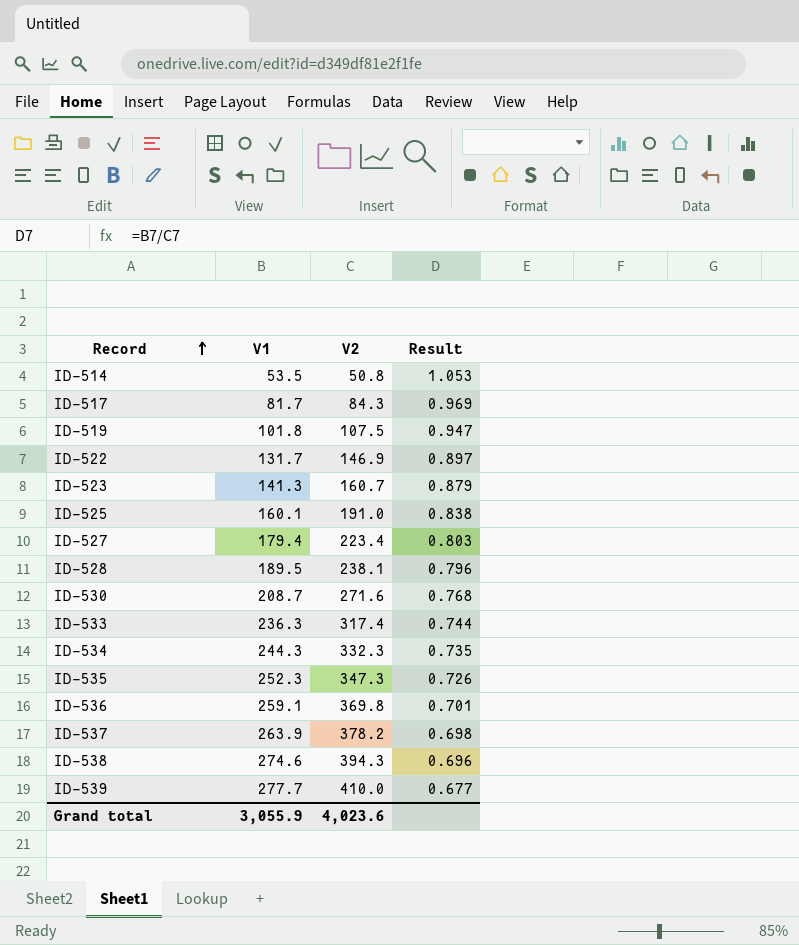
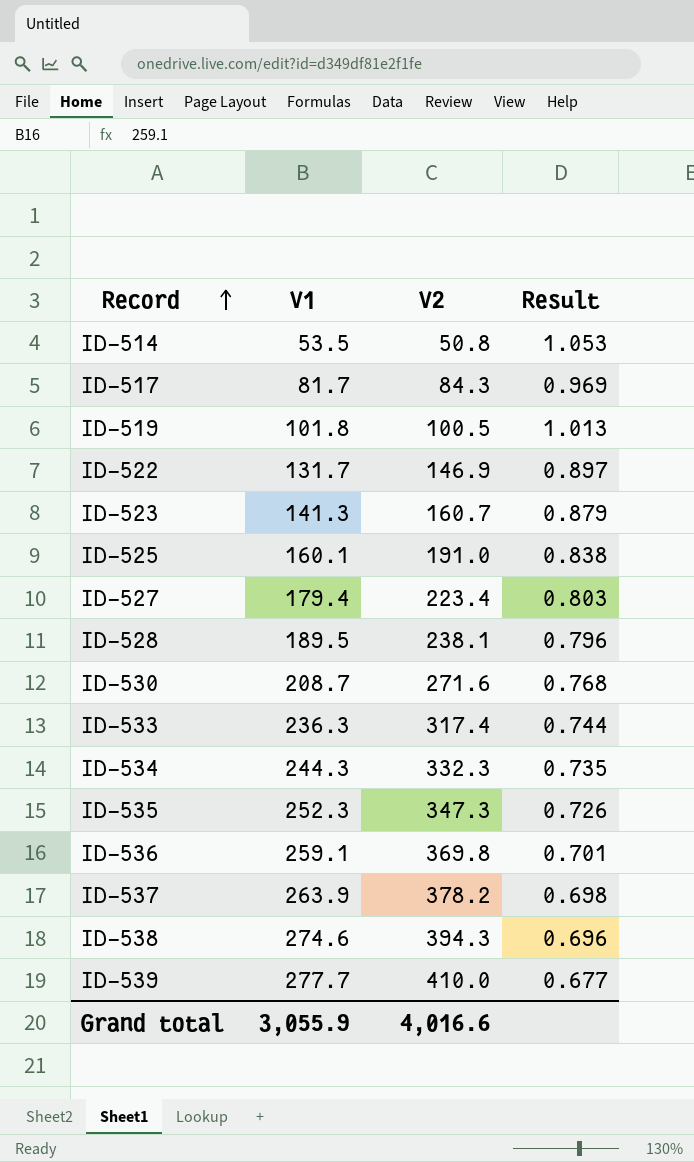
ID-519 | V2: 107.5 -> 100.5
ID-519 | Result: 0.947 -> 1.013
Grand total | V2: 4,023.6 -> 4,016.6

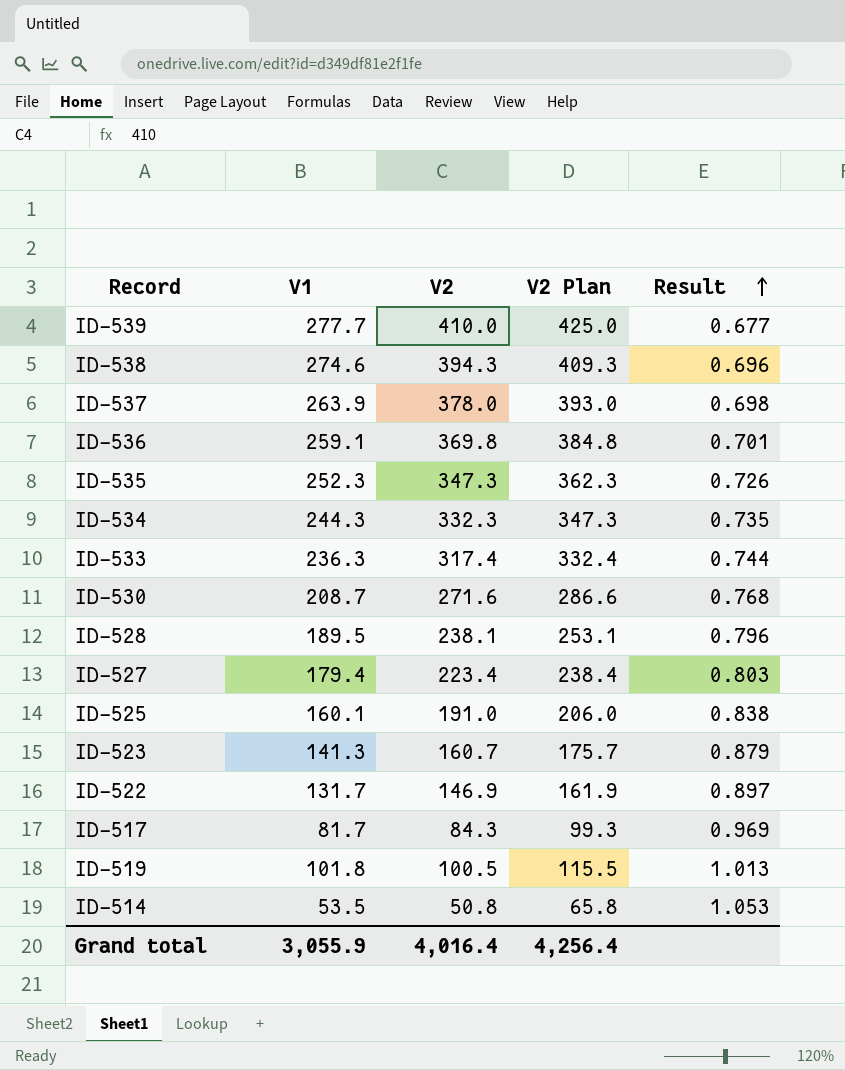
row order: Record ascending -> Result ascending
column V2 Plan | formula: none -> [V2] + 15
ID-537 | V2: 378.2 -> 378.0
Grand total | V2: 4,016.6 -> 4,016.4

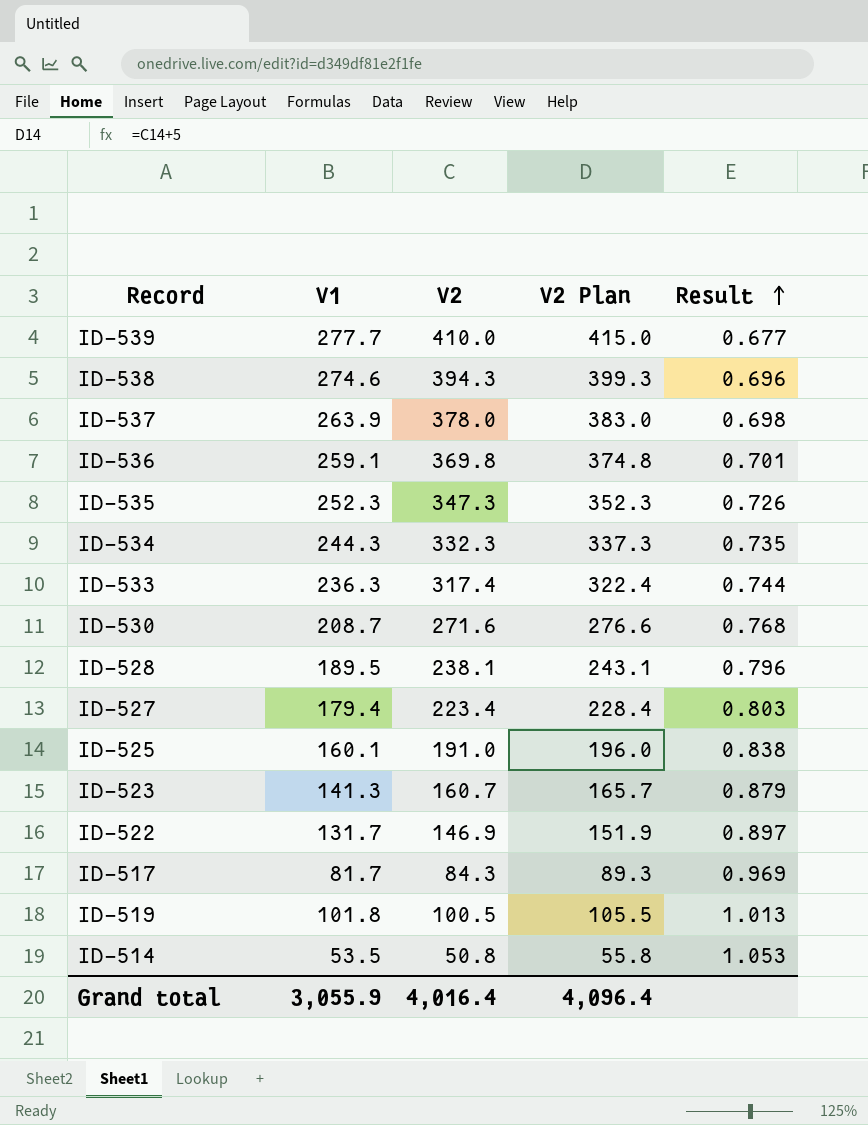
column V2 Plan | formula: [V2] + 15 -> [V2] + 5
Grand total | V2 Plan: 4,256.4 -> 4,096.4

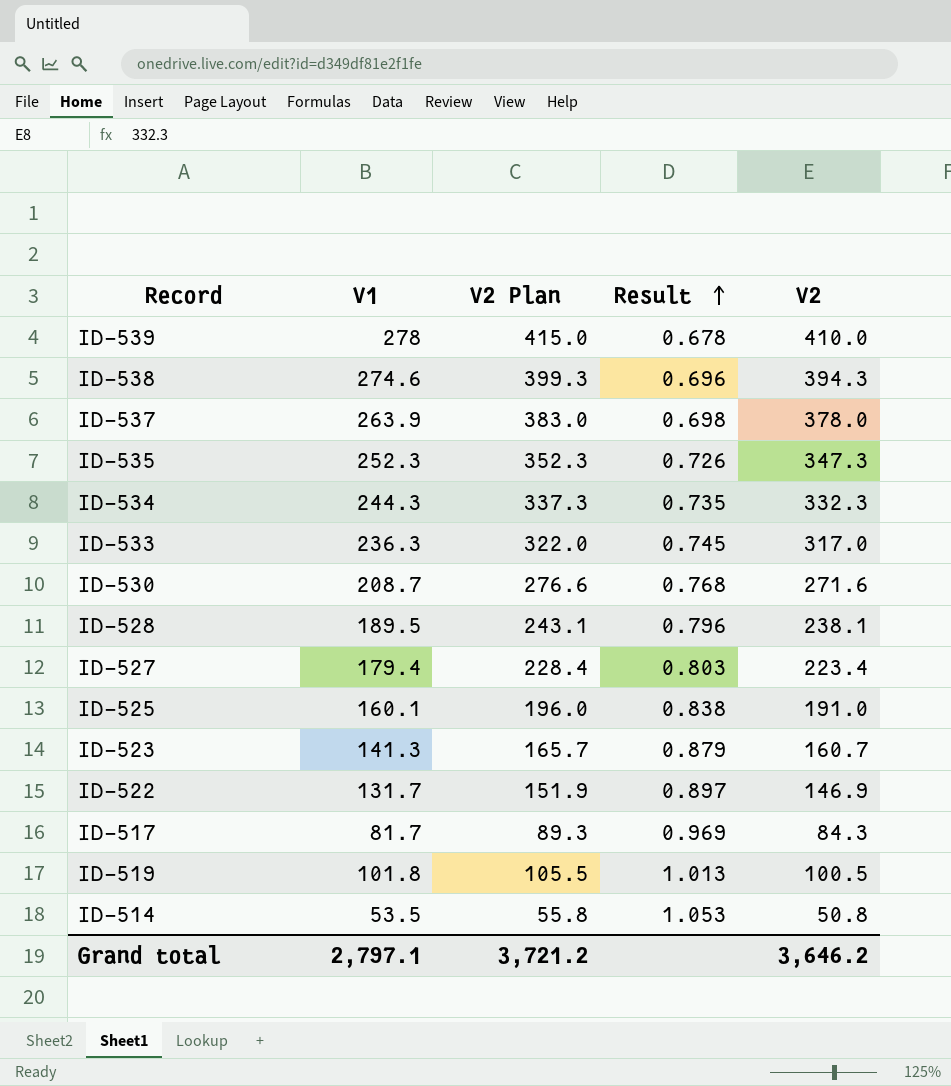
column V2 | position: 3 -> 5
row ID-536: 259.1 | 369.8 | 374.8 | 0.701 -> none
ID-539 | V1: 277.7 -> 278
ID-539 | Result: 0.677 -> 0.678
ID-533 | V2 Plan: 322.4 -> 322.0
ID-533 | Result: 0.744 -> 0.745
ID-533 | V2: 317.4 -> 317.0
Grand total | V1: 3,055.9 -> 2,797.1
Grand total | V2 Plan: 4,096.4 -> 3,721.2
Grand total | V2: 4,016.4 -> 3,646.2

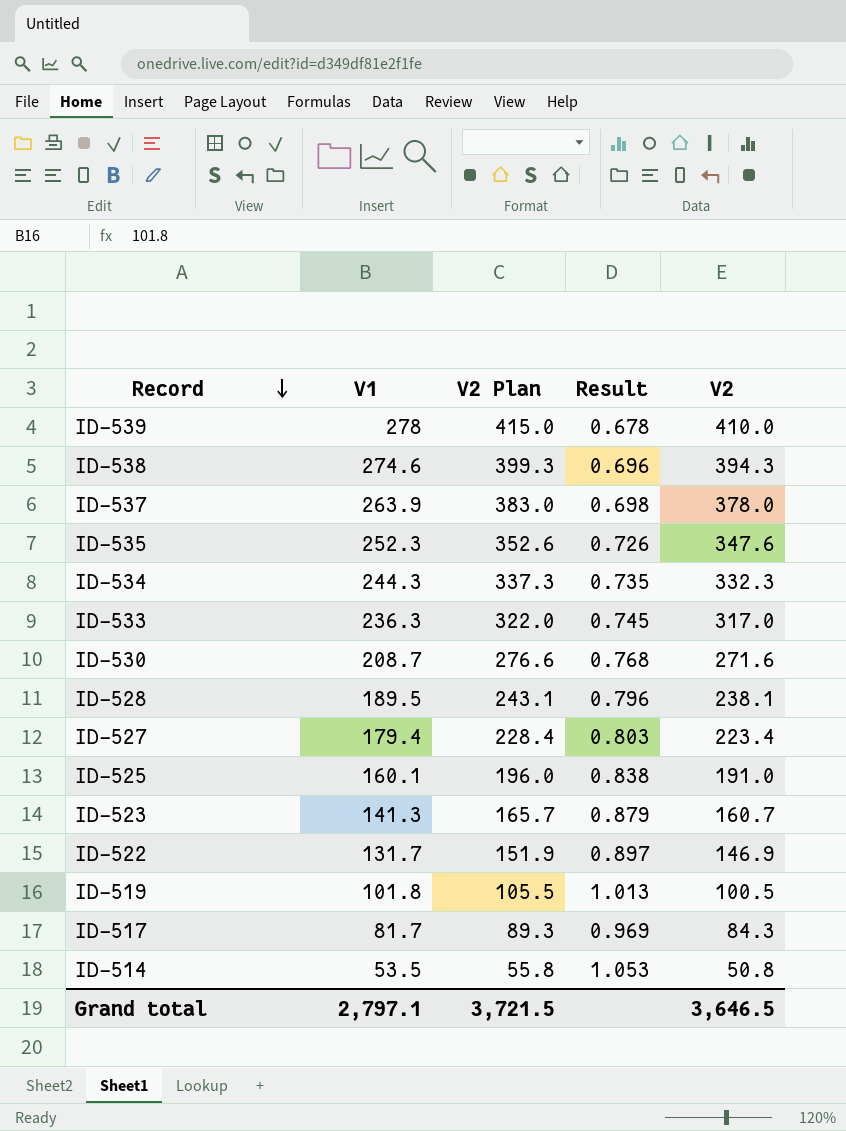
row order: Result ascending -> Record descending
ID-535 | V2 Plan: 352.3 -> 352.6
ID-535 | V2: 347.3 -> 347.6
Grand total | V2 Plan: 3,721.2 -> 3,721.5
Grand total | V2: 3,646.2 -> 3,646.5

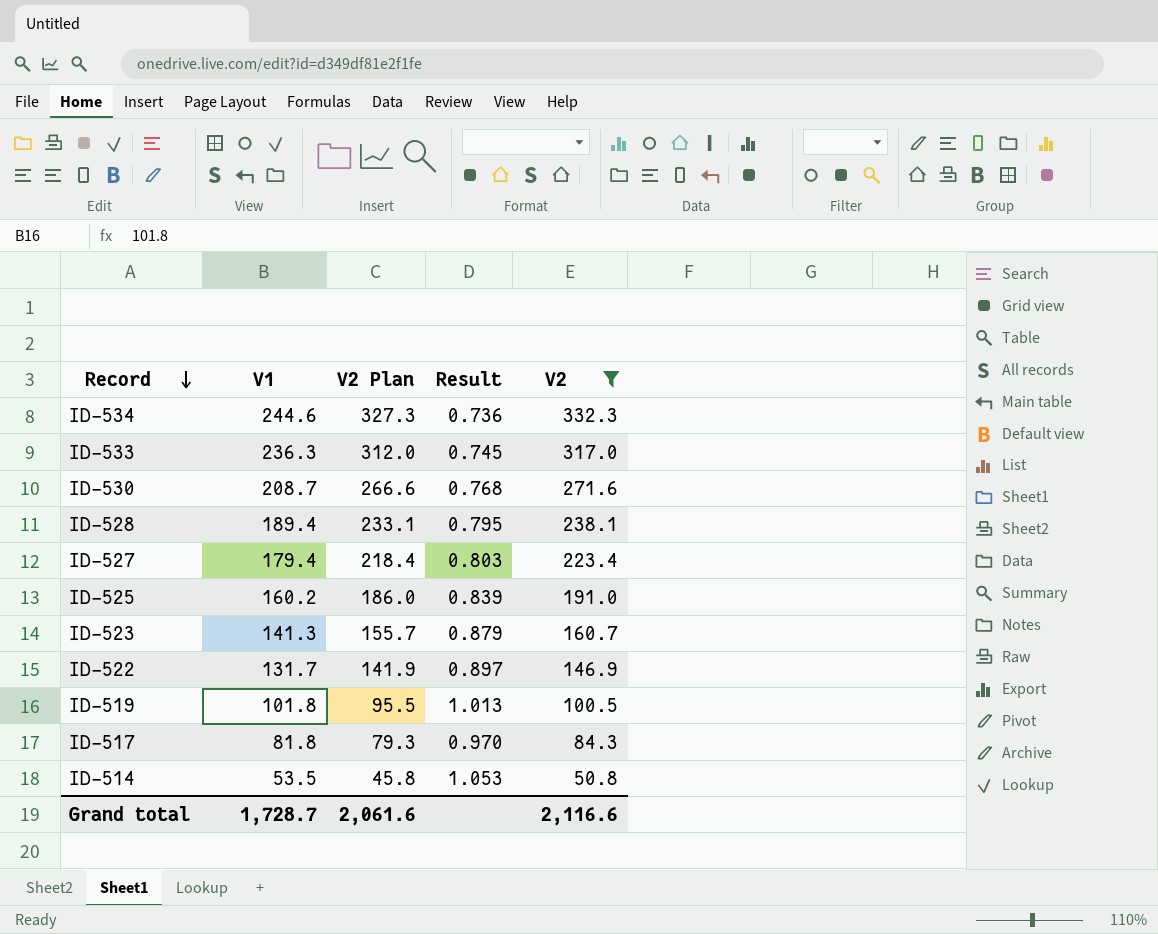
filter: none -> V2 <= 332.3
column V2 Plan | formula: [V2] + 5 -> [V2] - 5
ID-534 | V1: 244.3 -> 244.6
ID-534 | Result: 0.735 -> 0.736
ID-528 | V1: 189.5 -> 189.4
ID-528 | Result: 0.796 -> 0.795
ID-525 | V1: 160.1 -> 160.2
ID-525 | Result: 0.838 -> 0.839
ID-517 | V1: 81.7 -> 81.8
ID-517 | Result: 0.969 -> 0.970
Grand total | V1: 2,797.1 -> 1,728.7
Grand total | V2 Plan: 3,721.5 -> 2,061.6
Grand total | V2: 3,646.5 -> 2,116.6

